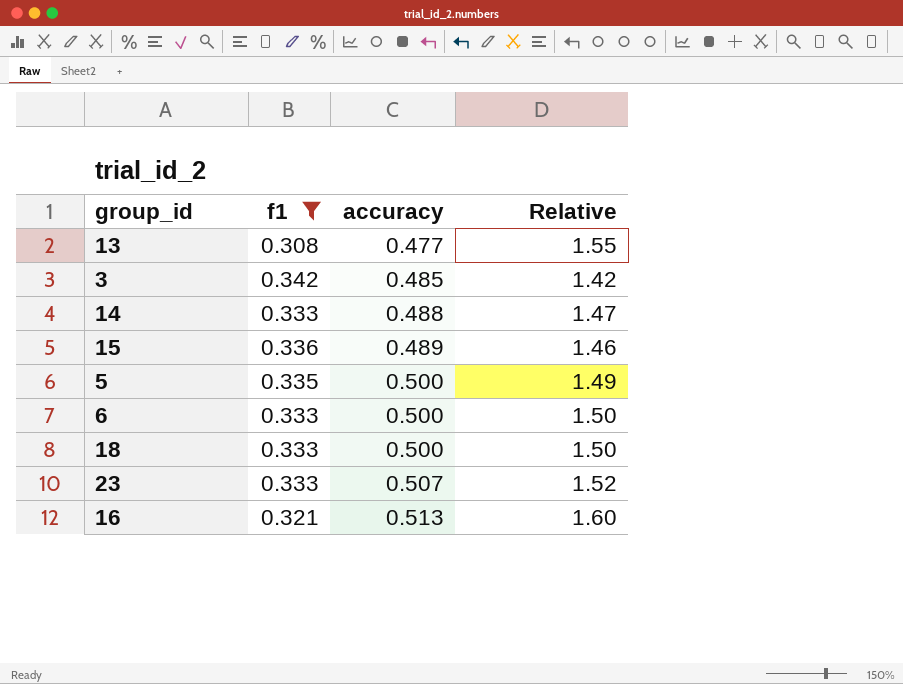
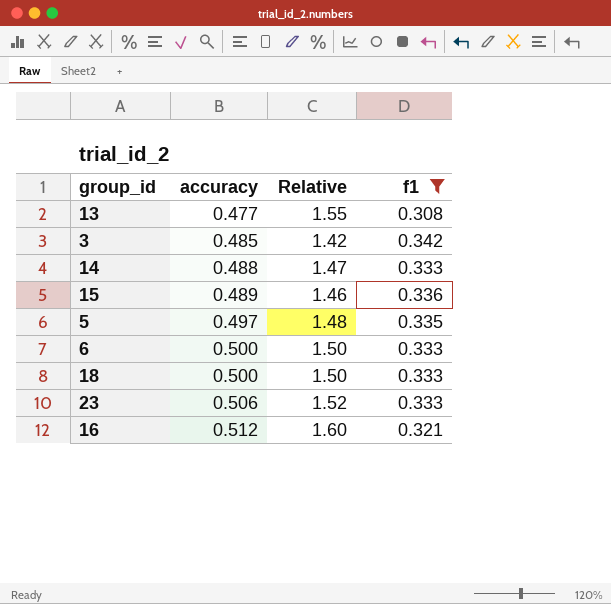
column f1 | position: 2 -> 4
5 | accuracy: 0.500 -> 0.497
5 | Relative: 1.49 -> 1.48
23 | accuracy: 0.507 -> 0.506
16 | accuracy: 0.513 -> 0.512

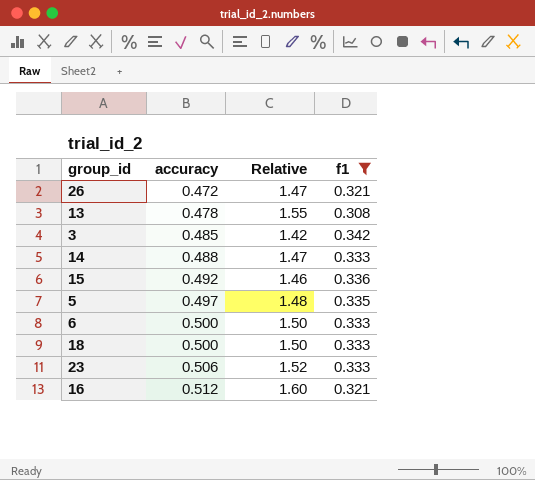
row 26: none -> 0.472 | 1.47 | 0.321
13 | accuracy: 0.477 -> 0.478
15 | accuracy: 0.489 -> 0.492

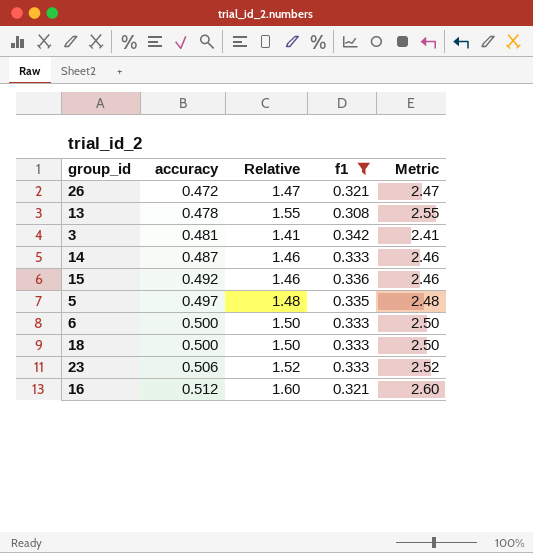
column Metric | formula: none -> [Relative] + 1
3 | accuracy: 0.485 -> 0.481
3 | Relative: 1.42 -> 1.41
14 | accuracy: 0.488 -> 0.487
14 | Relative: 1.47 -> 1.46

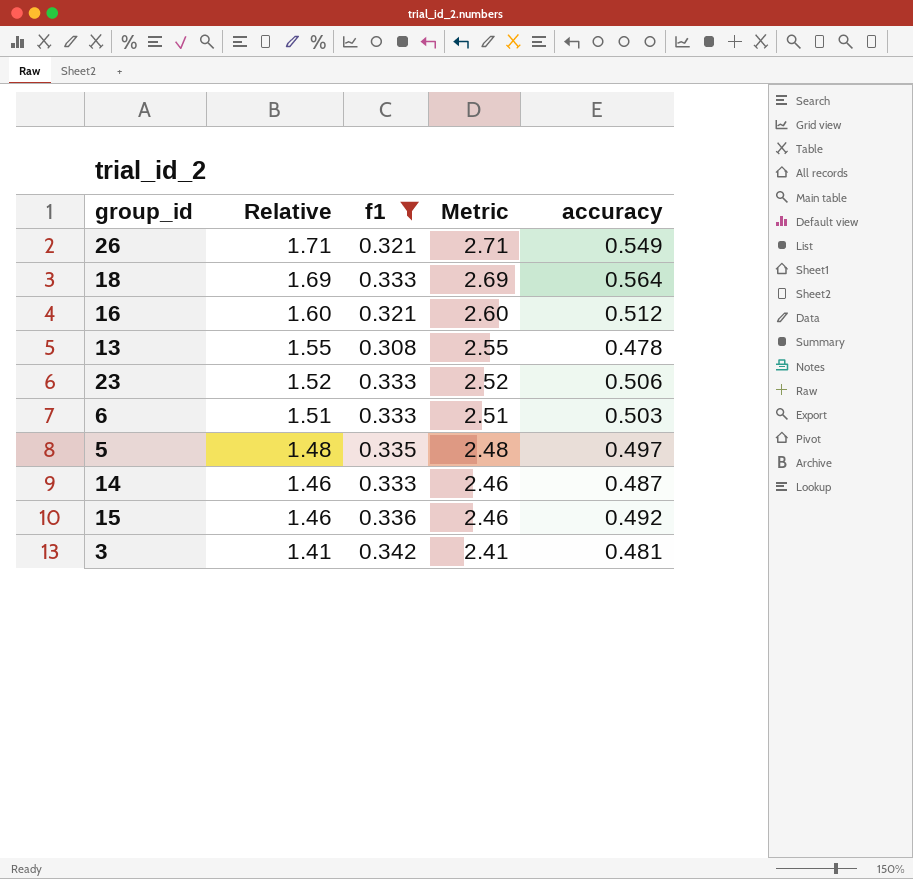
row order: accuracy ascending -> Relative descending
column accuracy | position: 2 -> 5
26 | Relative: 1.47 -> 1.71
26 | Metric: 2.47 -> 2.71
26 | accuracy: 0.472 -> 0.549
18 | Relative: 1.50 -> 1.69
18 | Metric: 2.50 -> 2.69
18 | accuracy: 0.500 -> 0.564
6 | Relative: 1.50 -> 1.51
6 | Metric: 2.50 -> 2.51
6 | accuracy: 0.500 -> 0.503

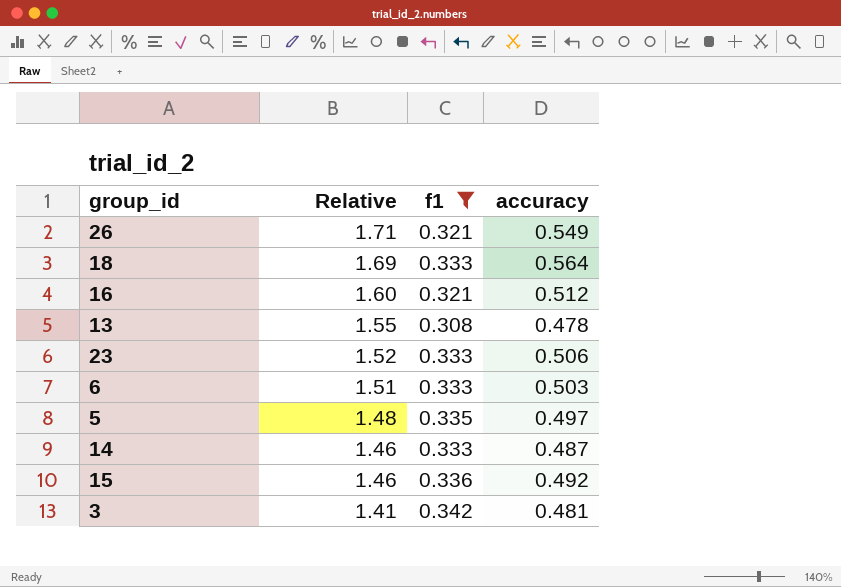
column Metric | formula: [Relative] + 1 -> none

